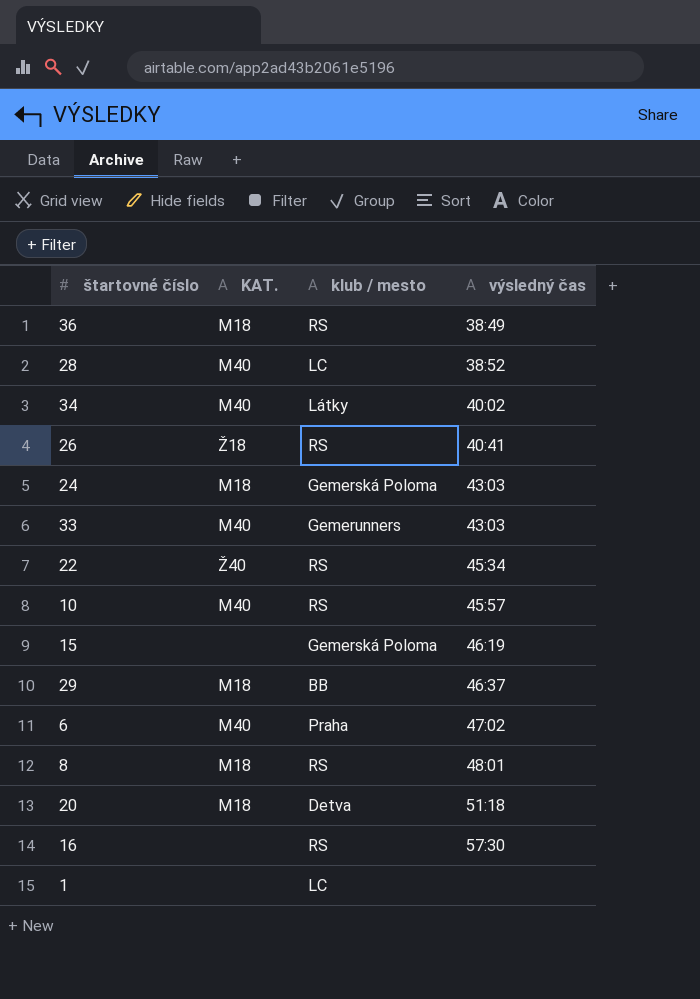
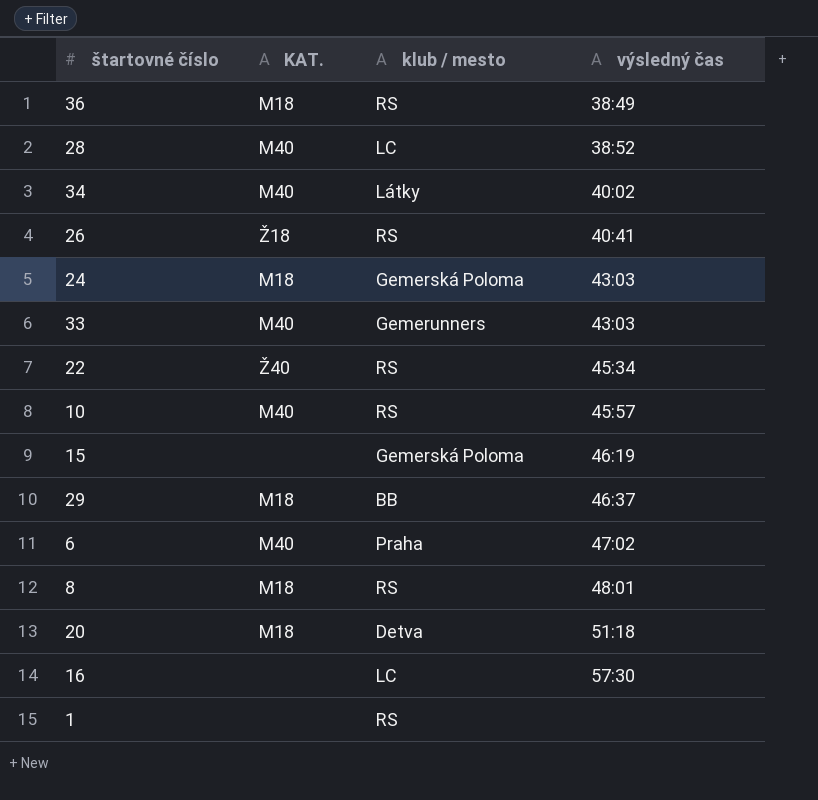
16 | klub / mesto: RS -> LC
1 | klub / mesto: LC -> RS

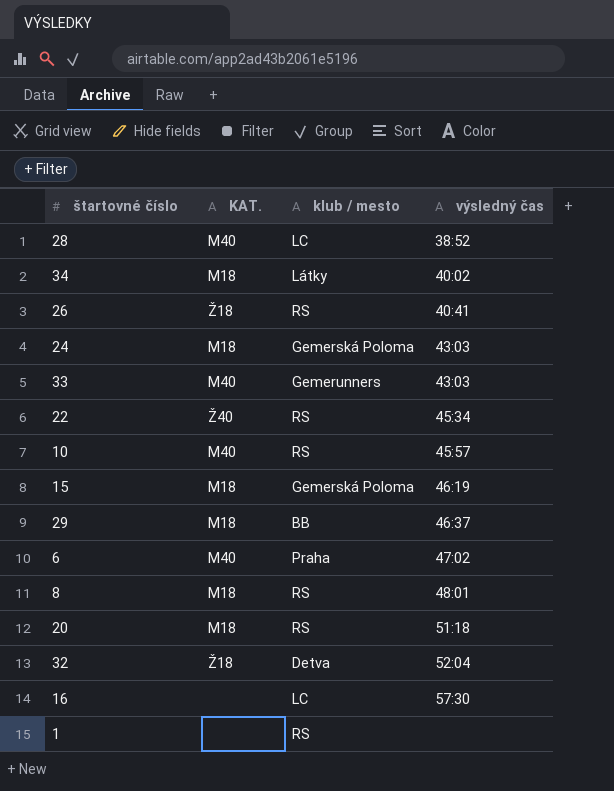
row 36: M18 | RS | 38:49 -> none
34 | KAT.: M40 -> M18
15 | KAT.: none -> M18
20 | klub / mesto: Detva -> RS
row 32: none -> Ž18 | Detva | 52:04

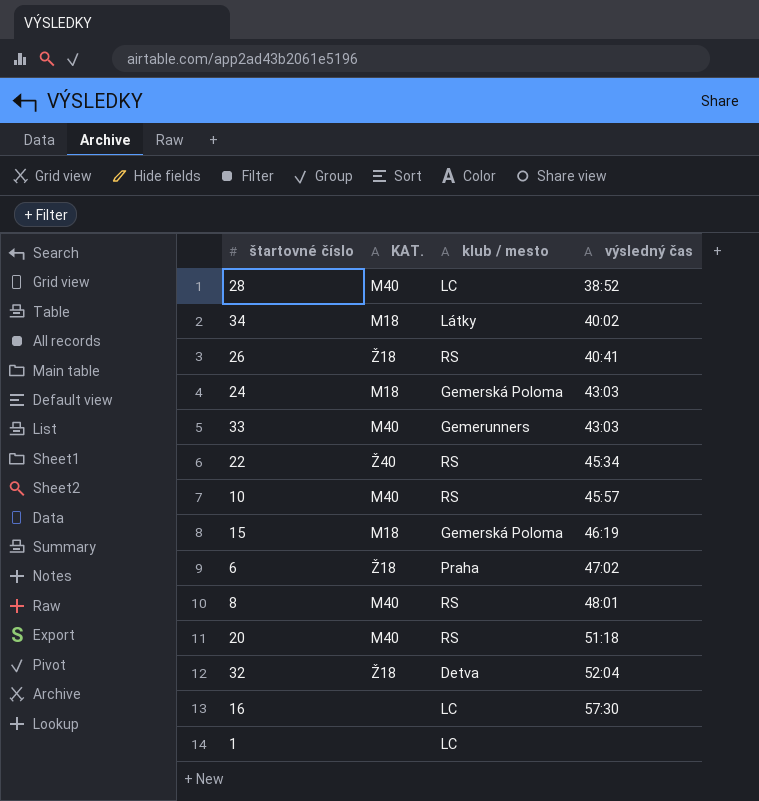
row 29: M18 | BB | 46:37 -> none
6 | KAT.: M40 -> Ž18
8 | KAT.: M18 -> M40
20 | KAT.: M18 -> M40
1 | klub / mesto: RS -> LC

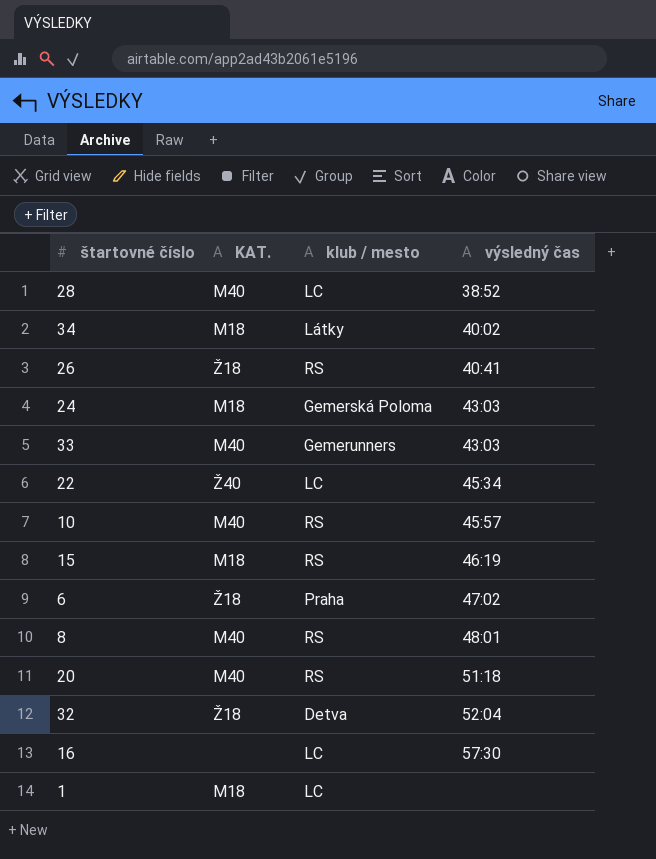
22 | klub / mesto: RS -> LC
15 | klub / mesto: Gemerská Poloma -> RS
1 | KAT.: none -> M18

